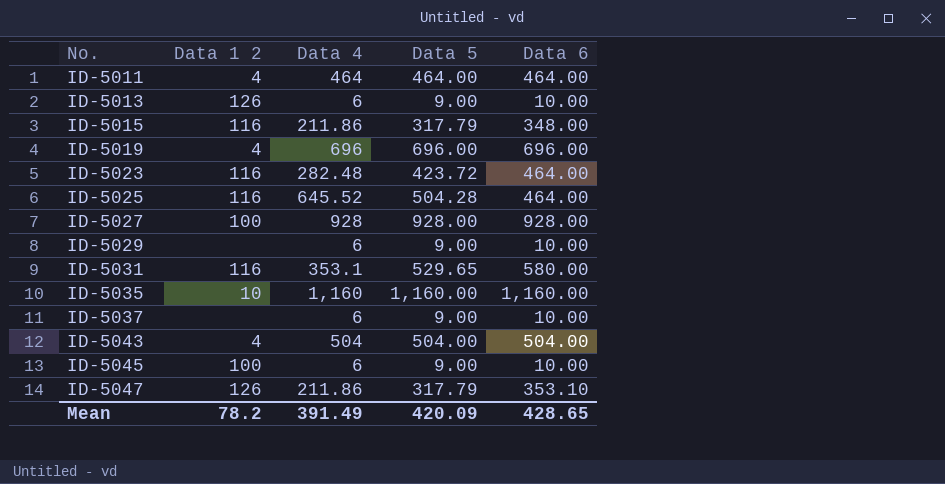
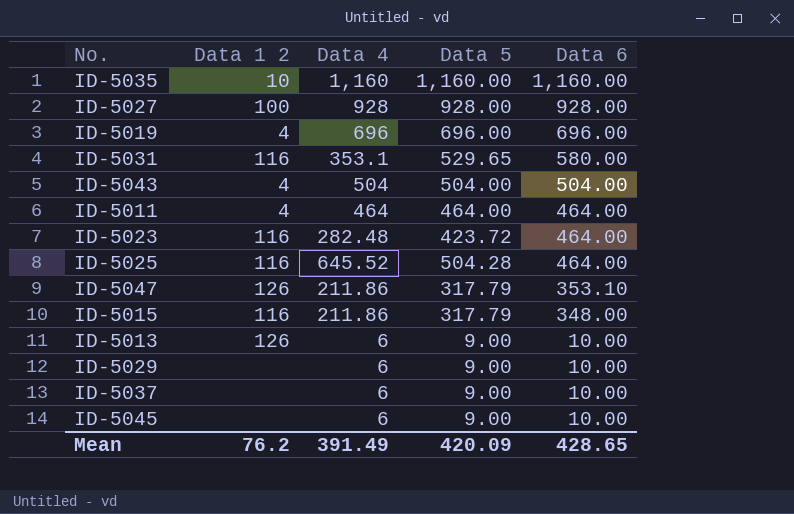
row order: No. ascending -> Data 6 descending
ID-5045 | Data 1 2: 100 -> none
Mean | Data 1 2: 78.2 -> 76.2

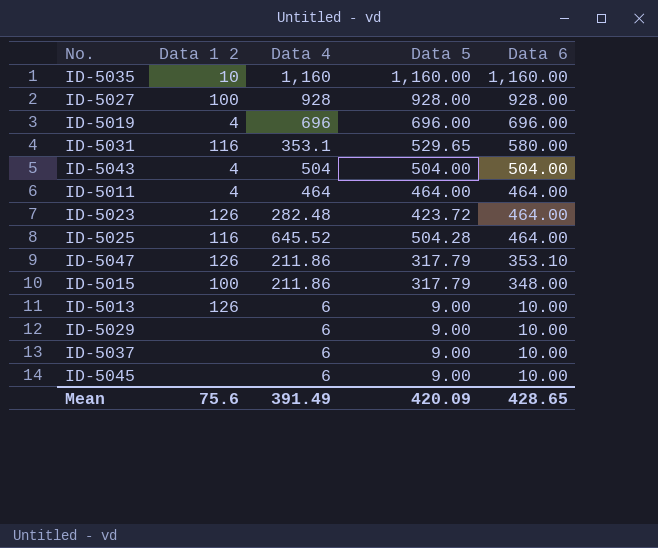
ID-5023 | Data 1 2: 116 -> 126
ID-5015 | Data 1 2: 116 -> 100
Mean | Data 1 2: 76.2 -> 75.6

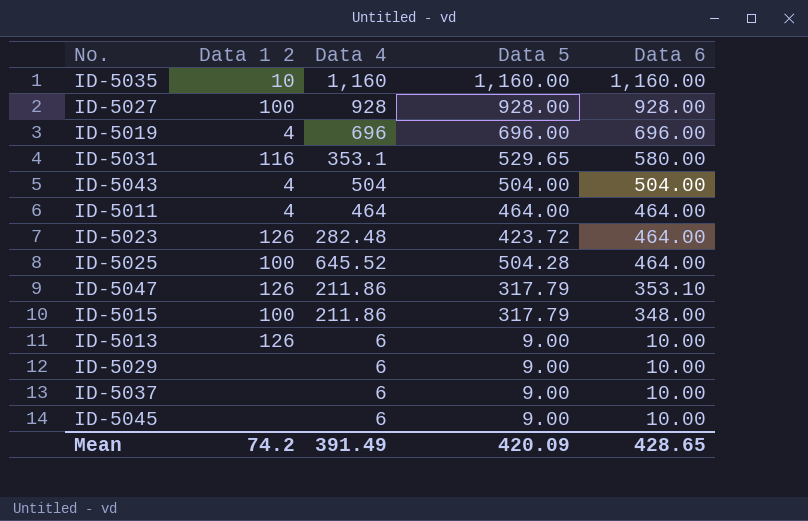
ID-5025 | Data 1 2: 116 -> 100
Mean | Data 1 2: 75.6 -> 74.2

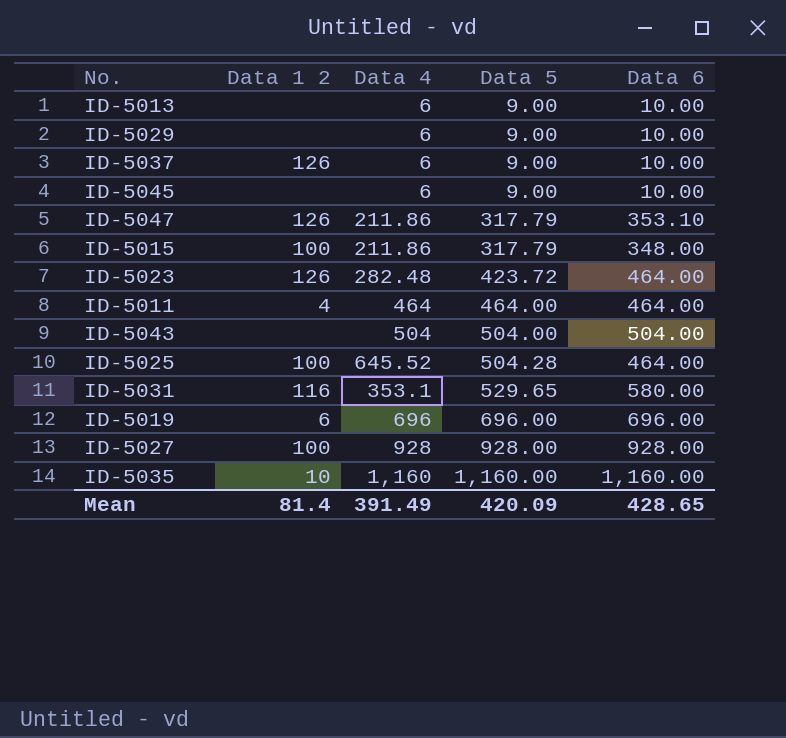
row order: Data 6 descending -> Data 5 ascending
ID-5013 | Data 1 2: 126 -> none
ID-5037 | Data 1 2: none -> 126
ID-5043 | Data 1 2: 4 -> none
ID-5019 | Data 1 2: 4 -> 6
Mean | Data 1 2: 74.2 -> 81.4

